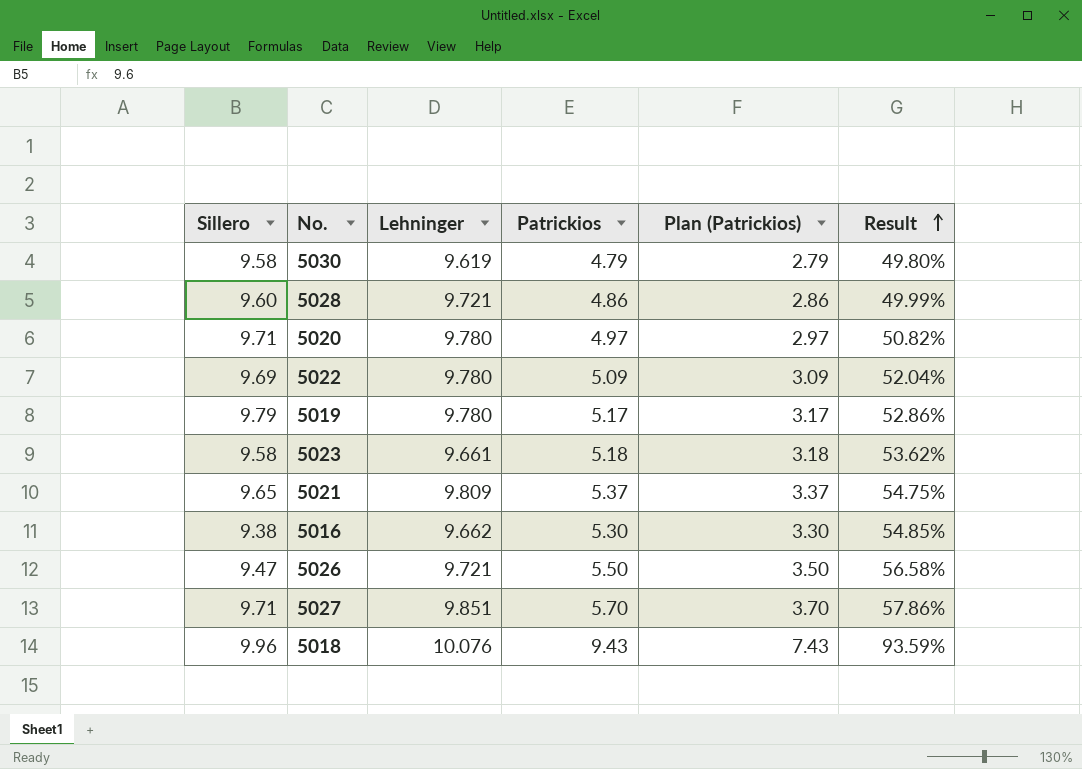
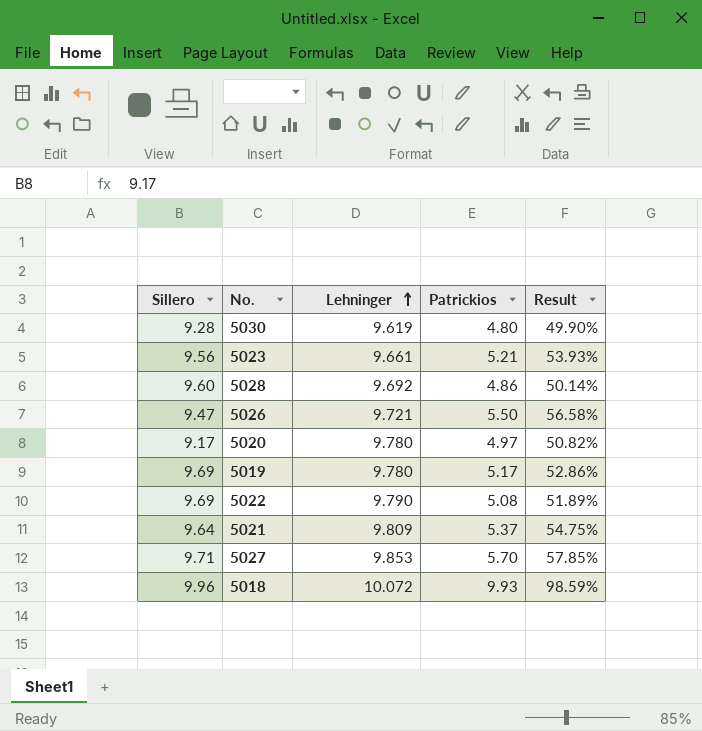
row order: Result ascending -> Lehninger ascending
column Plan (Patrickios) | formula: [Patrickios] - 2 -> none
row 5016: 9.38 | 9.662 | 5.30 | 3.30 | 54.85% -> none
5030 | Sillero: 9.58 -> 9.28
5030 | Patrickios: 4.79 -> 4.80
5030 | Result: 49.80% -> 49.90%
5023 | Sillero: 9.58 -> 9.56
5023 | Patrickios: 5.18 -> 5.21
5023 | Result: 53.62% -> 53.93%
5028 | Lehninger: 9.721 -> 9.692
5028 | Result: 49.99% -> 50.14%
5020 | Sillero: 9.71 -> 9.17
5019 | Sillero: 9.79 -> 9.69
5022 | Lehninger: 9.780 -> 9.790
5022 | Patrickios: 5.09 -> 5.08
5022 | Result: 52.04% -> 51.89%
5021 | Sillero: 9.65 -> 9.64
5027 | Lehninger: 9.851 -> 9.853
5027 | Result: 57.86% -> 57.85%
5018 | Lehninger: 10.076 -> 10.072
5018 | Patrickios: 9.43 -> 9.93
5018 | Result: 93.59% -> 98.59%

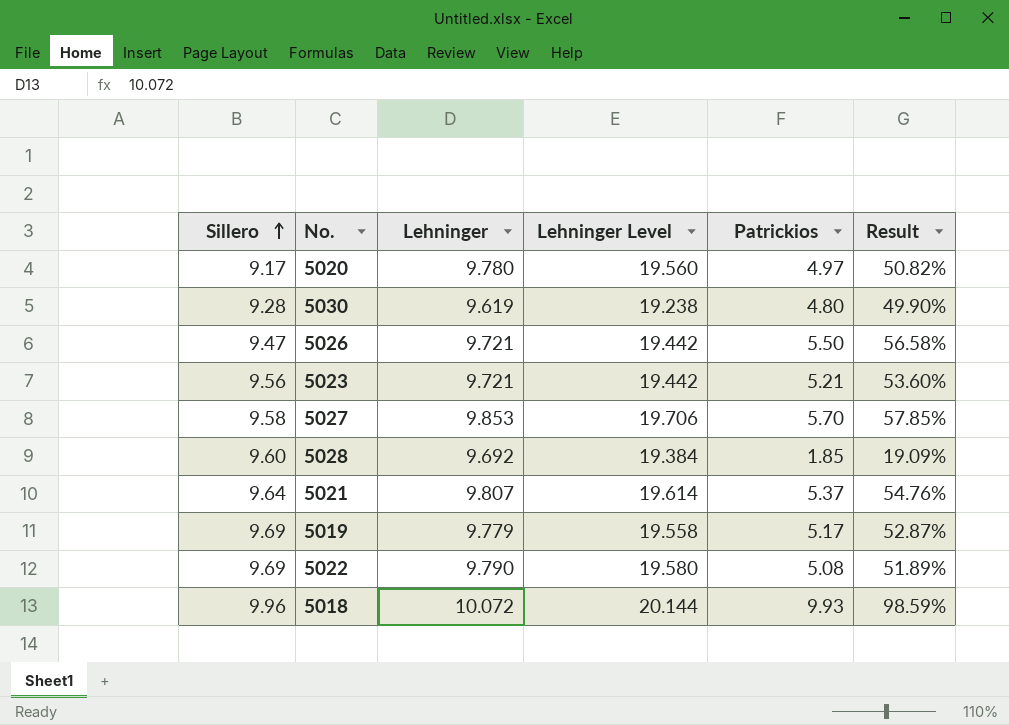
row order: Lehninger ascending -> Sillero ascending
column Lehninger Level | formula: none -> [Lehninger] * 2
5023 | Lehninger: 9.661 -> 9.721
5023 | Result: 53.93% -> 53.60%
5027 | Sillero: 9.71 -> 9.58
5028 | Patrickios: 4.86 -> 1.85
5028 | Result: 50.14% -> 19.09%
5021 | Lehninger: 9.809 -> 9.807
5021 | Result: 54.75% -> 54.76%
5019 | Lehninger: 9.780 -> 9.779
5019 | Result: 52.86% -> 52.87%

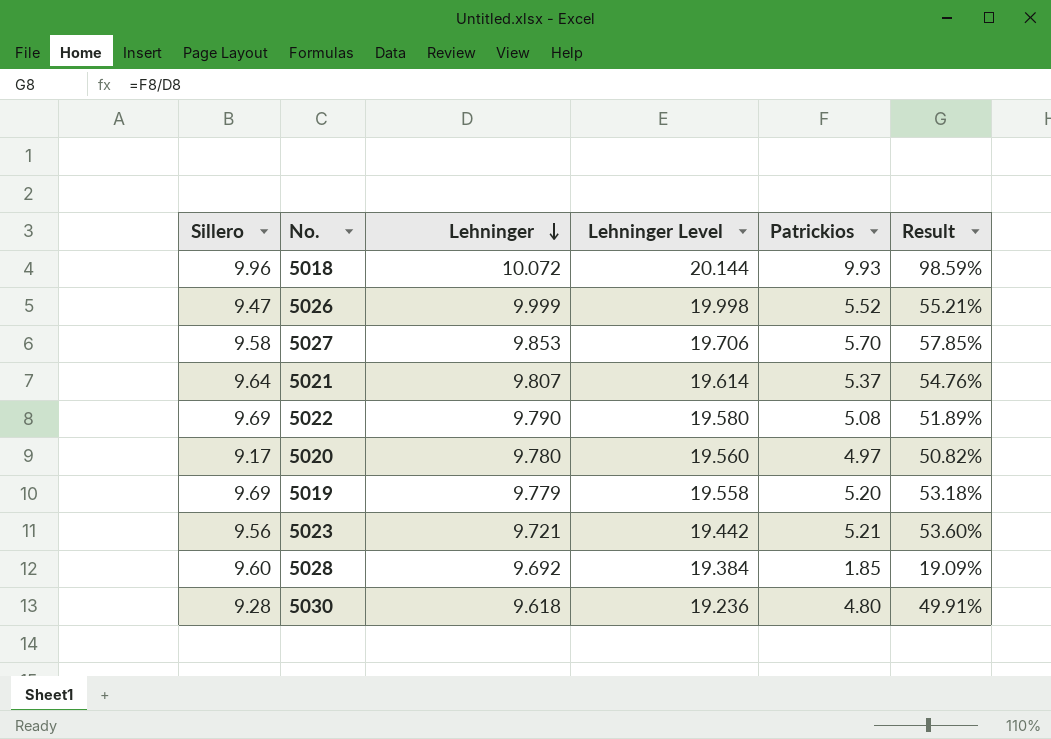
row order: Sillero ascending -> Lehninger descending
5026 | Lehninger: 9.721 -> 9.999
5026 | Lehninger Level: 19.442 -> 19.998
5026 | Patrickios: 5.50 -> 5.52
5026 | Result: 56.58% -> 55.21%
5019 | Patrickios: 5.17 -> 5.20
5019 | Result: 52.87% -> 53.18%
5030 | Lehninger: 9.619 -> 9.618
5030 | Lehninger Level: 19.238 -> 19.236
5030 | Result: 49.90% -> 49.91%

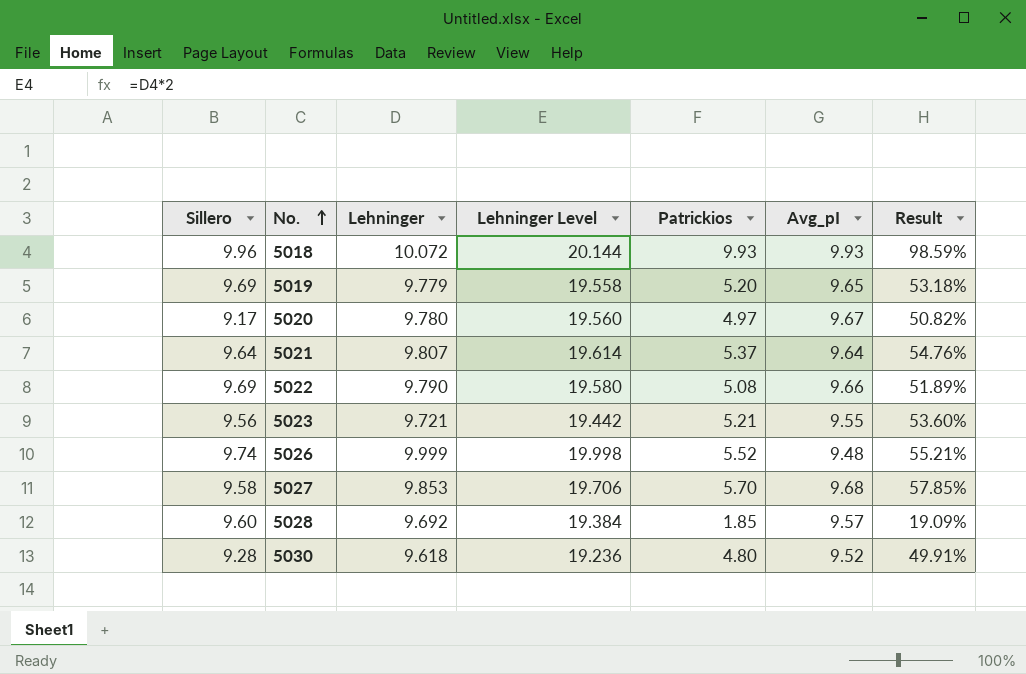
row order: Lehninger descending -> No. ascending
column Avg_pI | position: none -> 6
5026 | Sillero: 9.47 -> 9.74

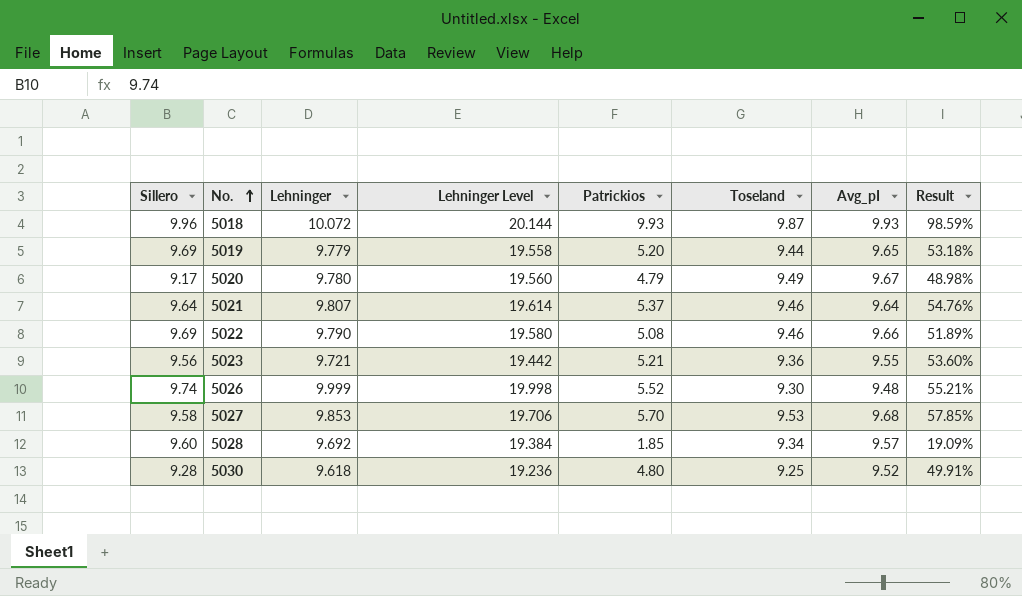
column Toseland | position: none -> 6
5020 | Patrickios: 4.97 -> 4.79
5020 | Result: 50.82% -> 48.98%

